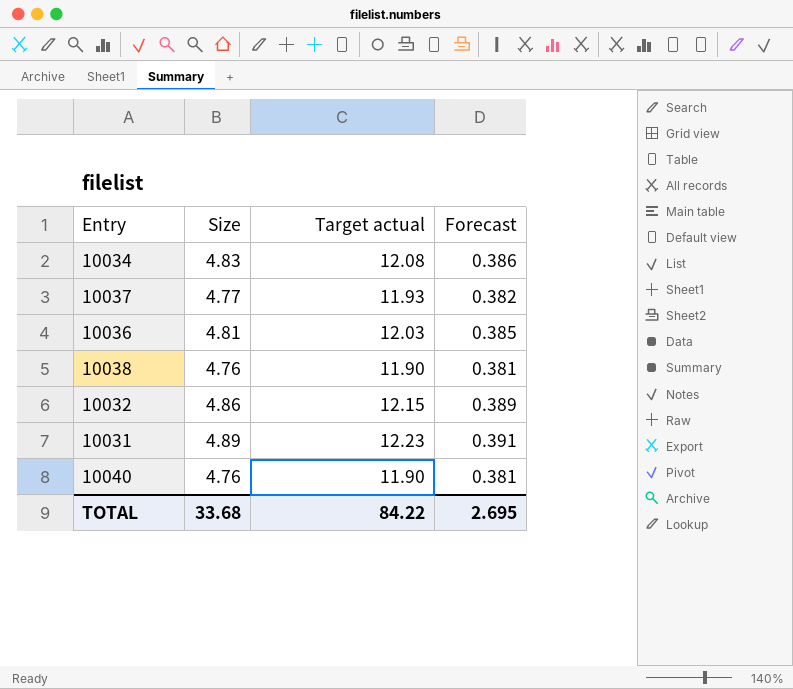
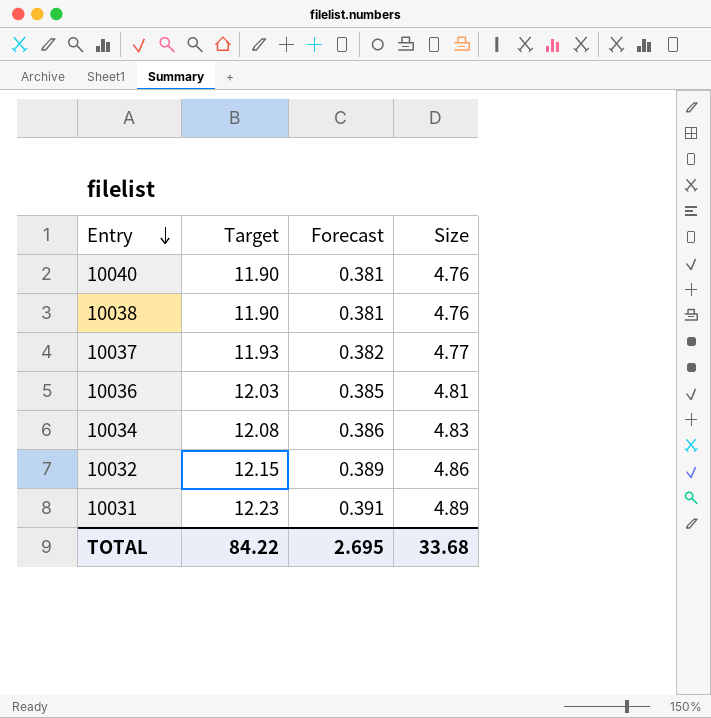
row order: none -> Entry descending
column name: Target actual -> Target
column Size | position: 2 -> 4

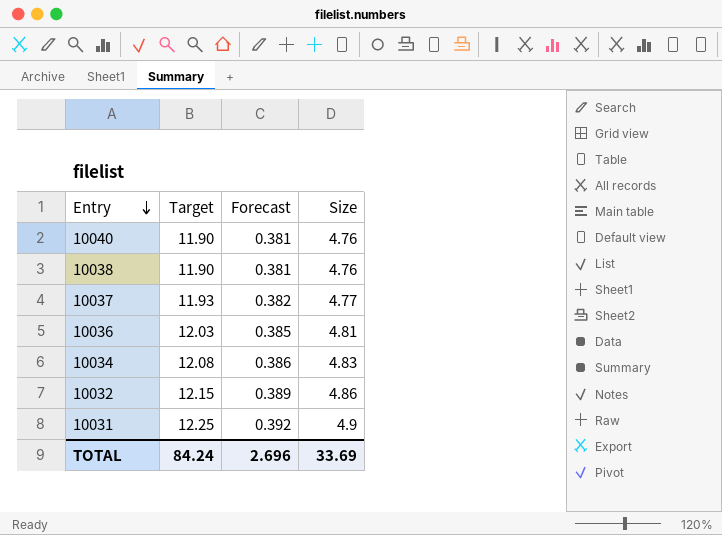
10031 | Target: 12.23 -> 12.25
10031 | Forecast: 0.391 -> 0.392
10031 | Size: 4.89 -> 4.9
TOTAL | Target: 84.22 -> 84.24
TOTAL | Forecast: 2.695 -> 2.696
TOTAL | Size: 33.68 -> 33.69

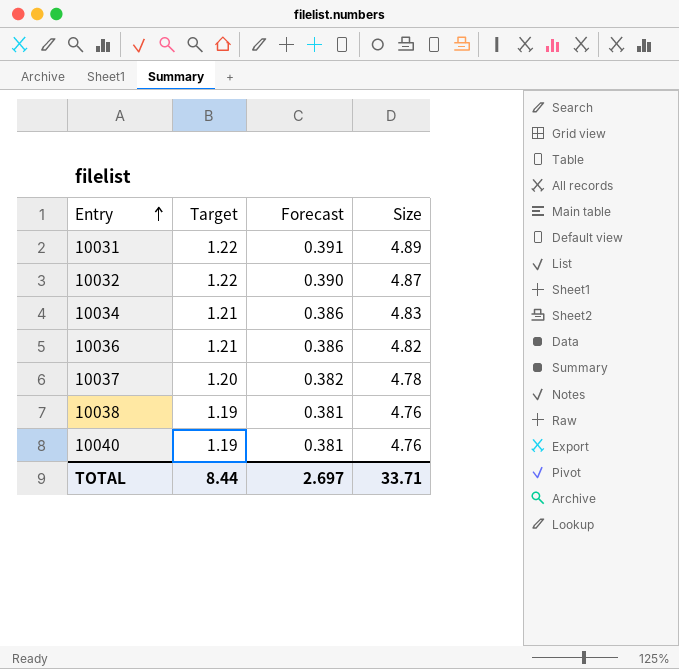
row order: Entry descending -> Entry ascending
column Target | formula: [Size] * 2.5 -> [Size] * 0.25
10031 | Forecast: 0.392 -> 0.391
10031 | Size: 4.9 -> 4.89
10032 | Forecast: 0.389 -> 0.390
10032 | Size: 4.86 -> 4.87
10036 | Forecast: 0.385 -> 0.386
10036 | Size: 4.81 -> 4.82
10037 | Size: 4.77 -> 4.78
TOTAL | Target: 84.24 -> 8.44
TOTAL | Forecast: 2.696 -> 2.697
TOTAL | Size: 33.69 -> 33.71

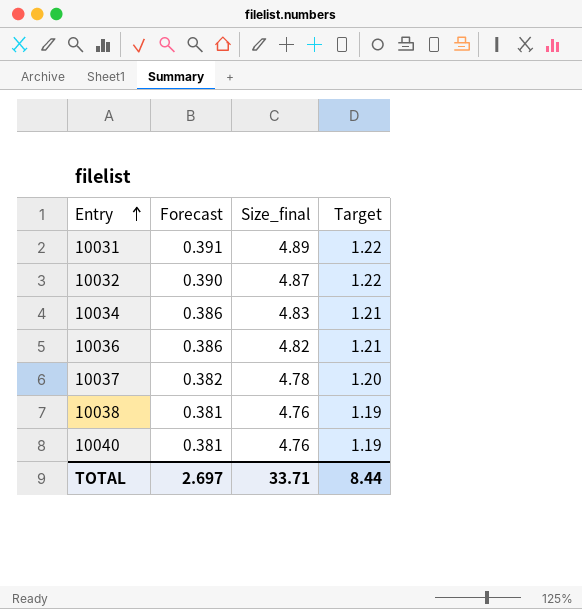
column name: Size -> Size_final
column Target | position: 2 -> 4

